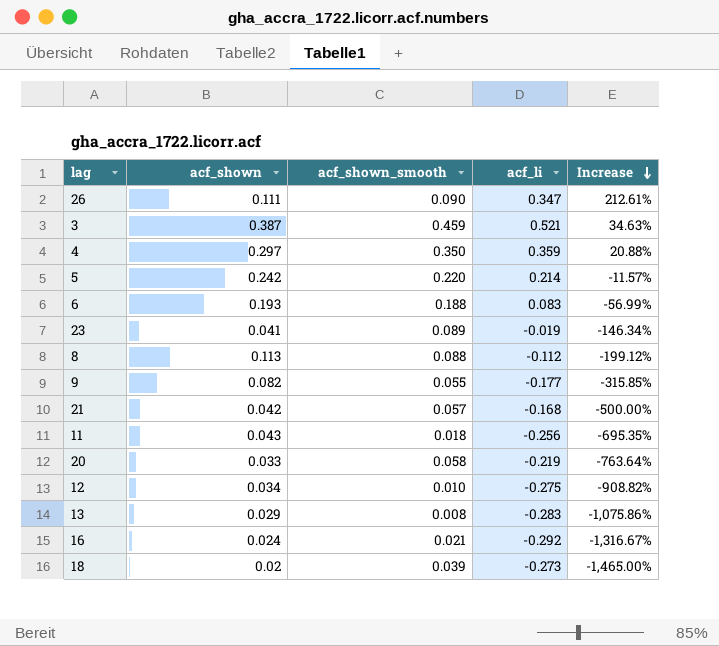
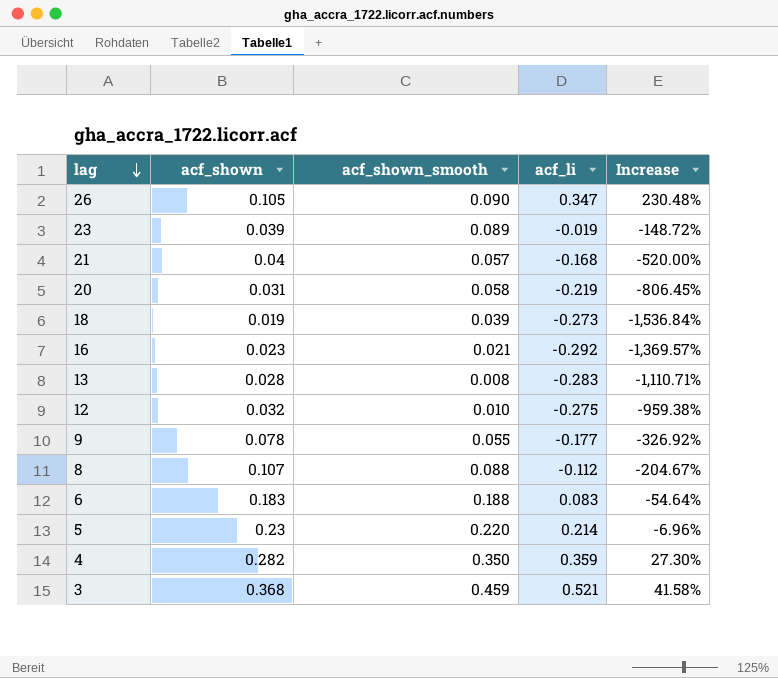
row order: Increase descending -> lag descending
row 11: 0.043 | 0.018 | -0.256 | -695.35% -> none
26 | acf_shown: 0.111 -> 0.105
26 | Increase: 212.61% -> 230.48%
23 | acf_shown: 0.041 -> 0.039
23 | Increase: -146.34% -> -148.72%
21 | acf_shown: 0.042 -> 0.04
21 | Increase: -500.00% -> -520.00%
20 | acf_shown: 0.033 -> 0.031
20 | Increase: -763.64% -> -806.45%
18 | acf_shown: 0.02 -> 0.019
18 | Increase: -1,465.00% -> -1,536.84%
16 | acf_shown: 0.024 -> 0.023
16 | Increase: -1,316.67% -> -1,369.57%
13 | acf_shown: 0.029 -> 0.028
13 | Increase: -1,075.86% -> -1,110.71%
12 | acf_shown: 0.034 -> 0.032
12 | Increase: -908.82% -> -959.38%
9 | acf_shown: 0.082 -> 0.078
9 | Increase: -315.85% -> -326.92%
8 | acf_shown: 0.113 -> 0.107
8 | Increase: -199.12% -> -204.67%
6 | acf_shown: 0.193 -> 0.183
6 | Increase: -56.99% -> -54.64%
5 | acf_shown: 0.242 -> 0.23
5 | Increase: -11.57% -> -6.96%
4 | acf_shown: 0.297 -> 0.282
4 | Increase: 20.88% -> 27.30%
3 | acf_shown: 0.387 -> 0.368
3 | Increase: 34.63% -> 41.58%

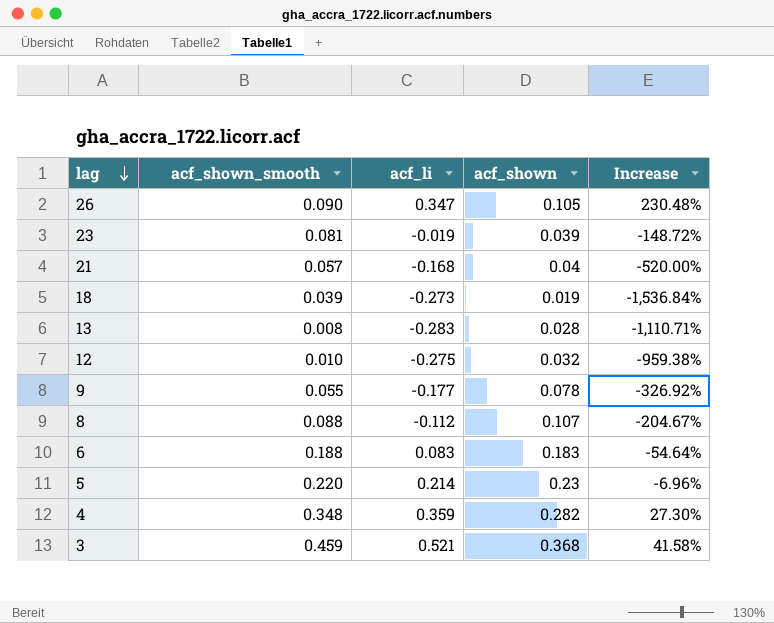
column acf_shown | position: 2 -> 4
row 20: 0.031 | 0.058 | -0.219 | -806.45% -> none
row 16: 0.023 | 0.021 | -0.292 | -1,369.57% -> none
23 | acf_shown_smooth: 0.089 -> 0.081
4 | acf_shown_smooth: 0.350 -> 0.348

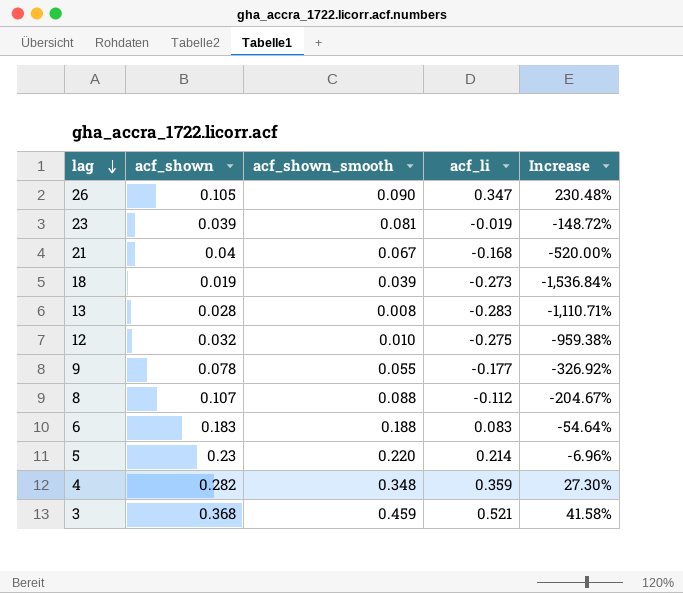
column acf_shown | position: 4 -> 2
21 | acf_shown_smooth: 0.057 -> 0.067

